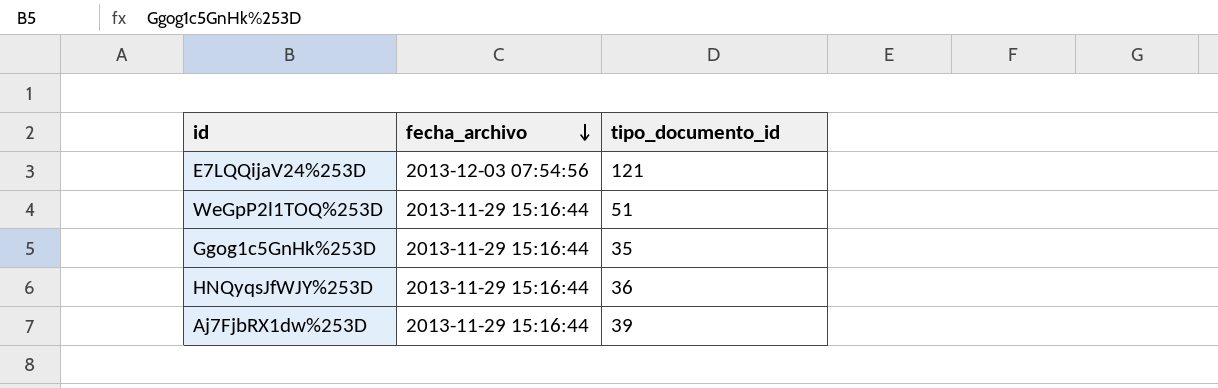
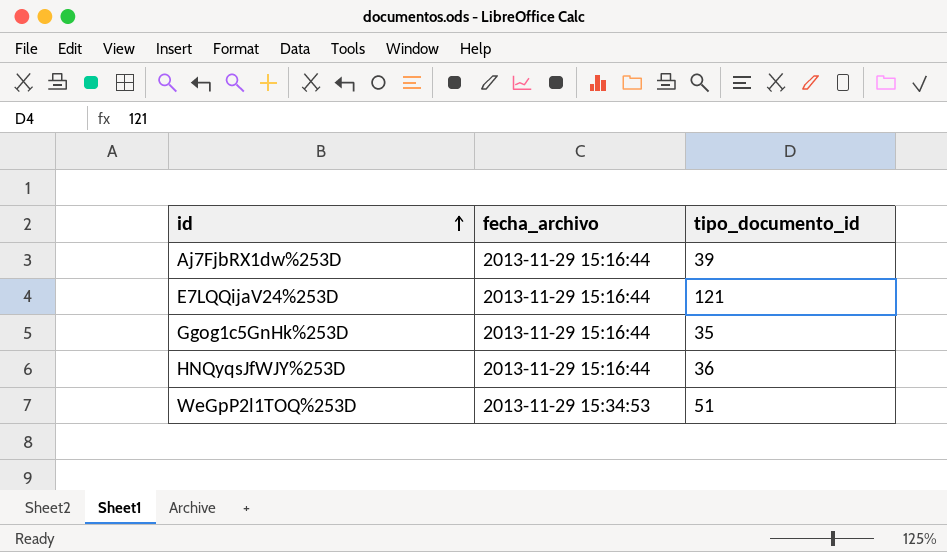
row order: fecha_archivo descending -> id ascending
E7LQQijaV24%253D | fecha_archivo: 2013-12-03 07:54:56 -> 2013-11-29 15:16:44
WeGpP2l1TOQ%253D | fecha_archivo: 2013-11-29 15:16:44 -> 2013-11-29 15:34:53

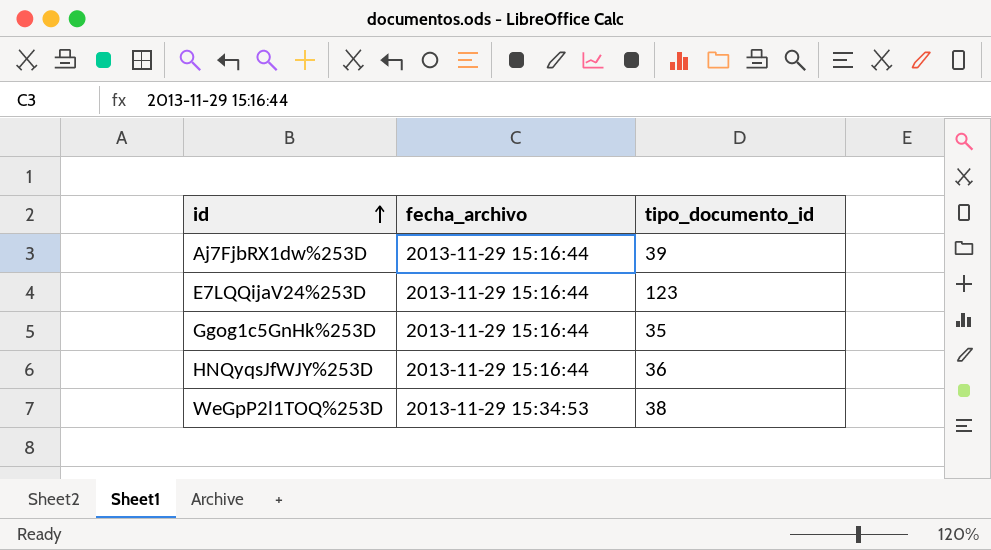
E7LQQijaV24%253D | tipo_documento_id: 121 -> 123
WeGpP2l1TOQ%253D | tipo_documento_id: 51 -> 38

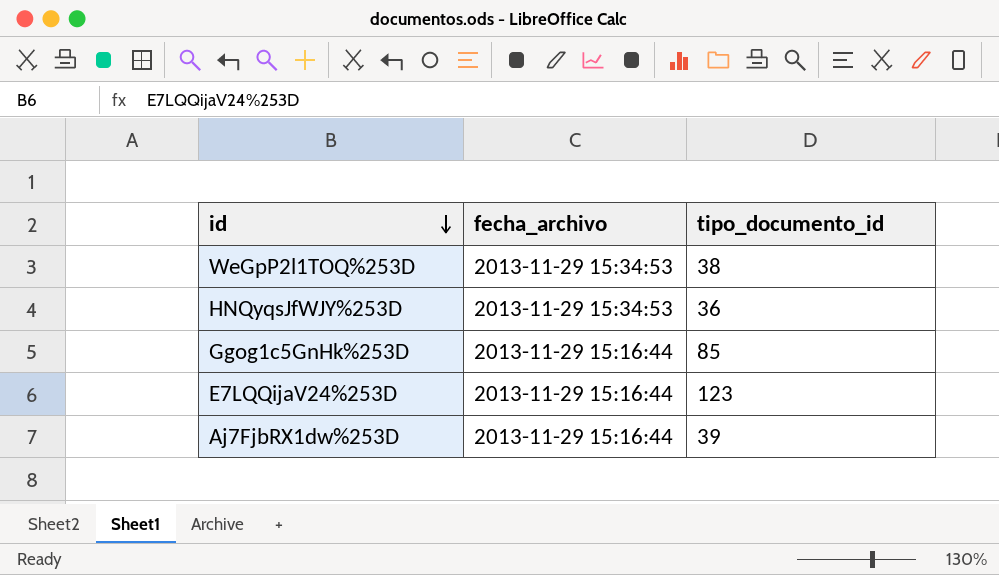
row order: id ascending -> id descending
HNQyqsJfWJY%253D | fecha_archivo: 2013-11-29 15:16:44 -> 2013-11-29 15:34:53
Ggog1c5GnHk%253D | tipo_documento_id: 35 -> 85

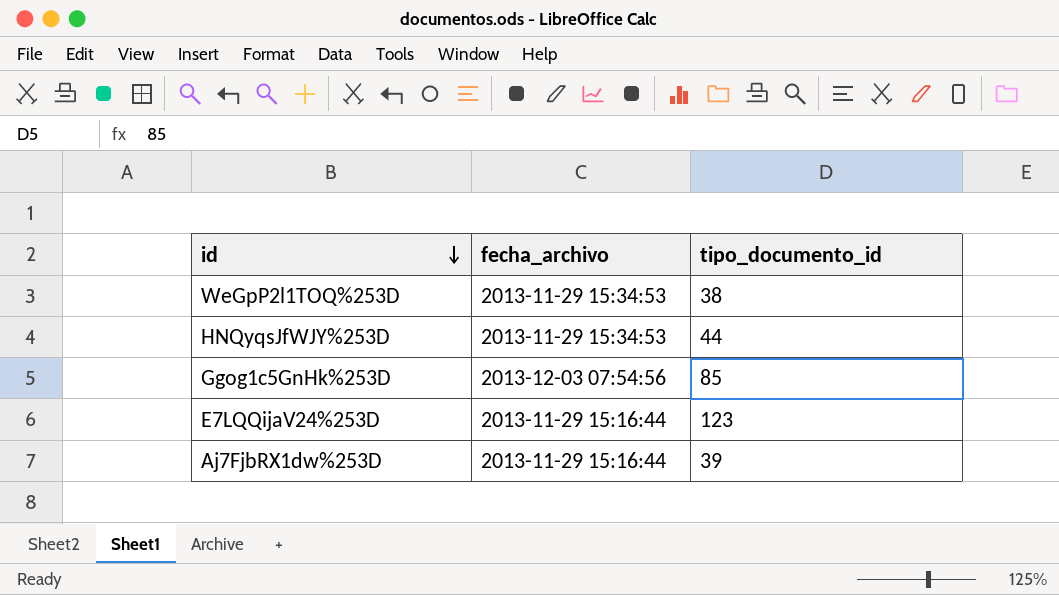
HNQyqsJfWJY%253D | tipo_documento_id: 36 -> 44
Ggog1c5GnHk%253D | fecha_archivo: 2013-11-29 15:16:44 -> 2013-12-03 07:54:56

